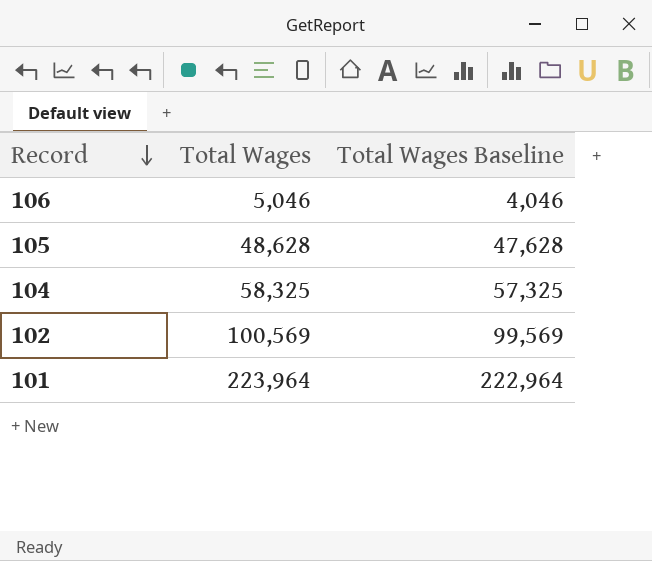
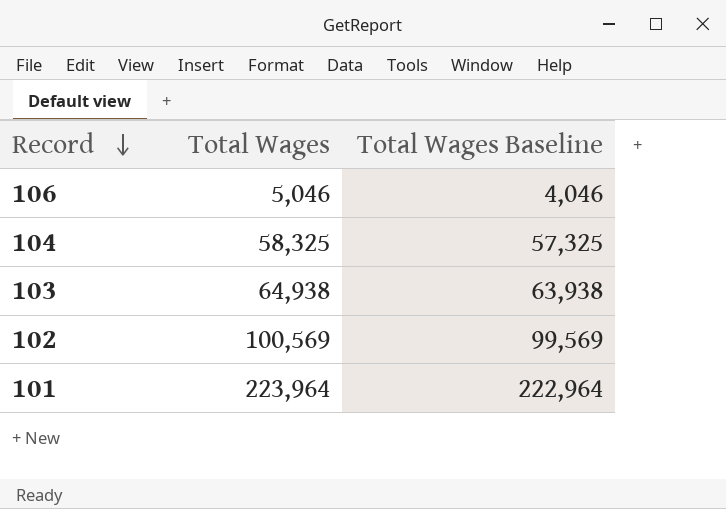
row 105: 48,628 | 47,628 -> none
row 103: none -> 64,938 | 63,938

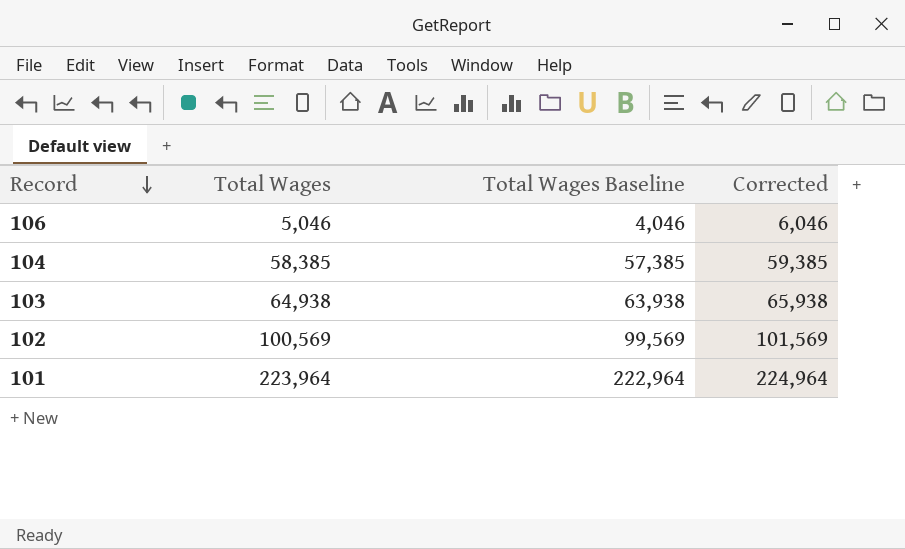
column Corrected | formula: none -> [Total Wages] + 1000
104 | Total Wages: 58,325 -> 58,385
104 | Total Wages Baseline: 57,325 -> 57,385

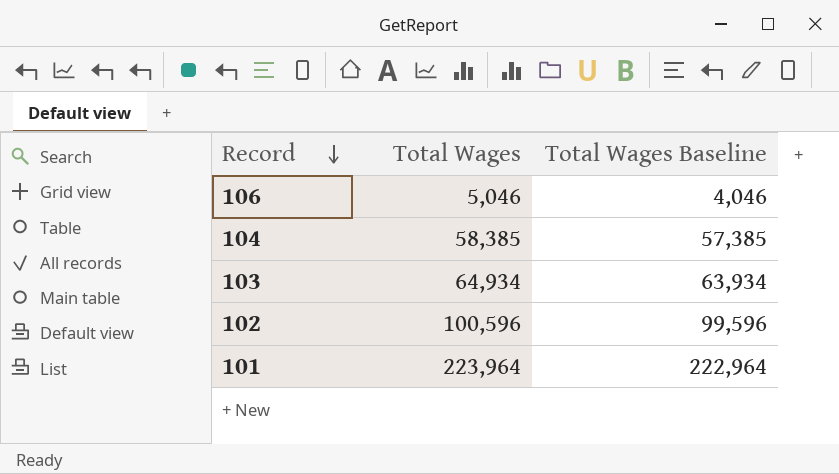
column Corrected | formula: [Total Wages] + 1000 -> none
103 | Total Wages: 64,938 -> 64,934
103 | Total Wages Baseline: 63,938 -> 63,934
102 | Total Wages: 100,569 -> 100,596
102 | Total Wages Baseline: 99,569 -> 99,596

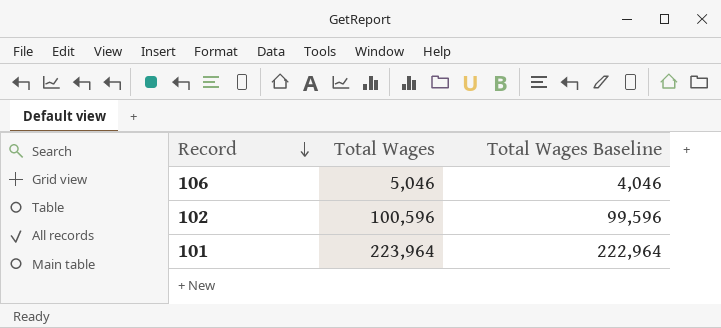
row 104: 58,385 | 57,385 -> none
row 103: 64,934 | 63,934 -> none

